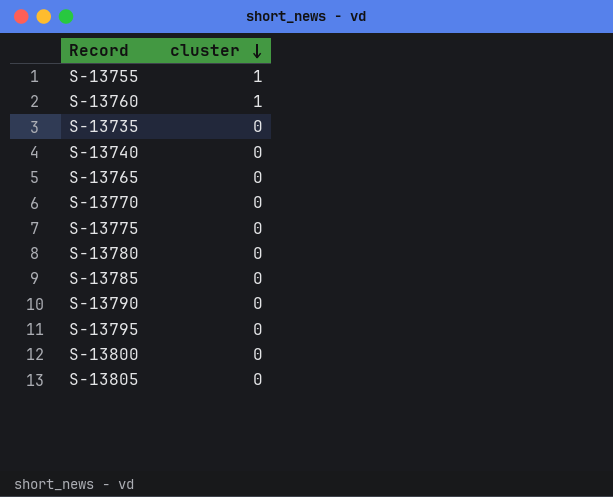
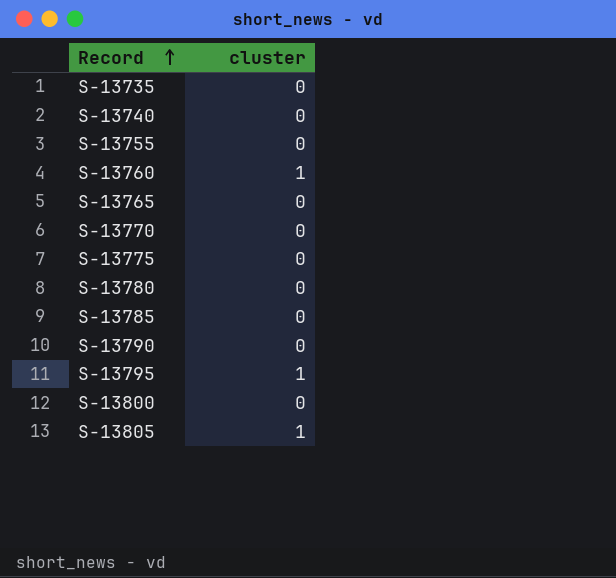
row order: cluster descending -> Record ascending
S-13755 | cluster: 1 -> 0
S-13795 | cluster: 0 -> 1
S-13805 | cluster: 0 -> 1

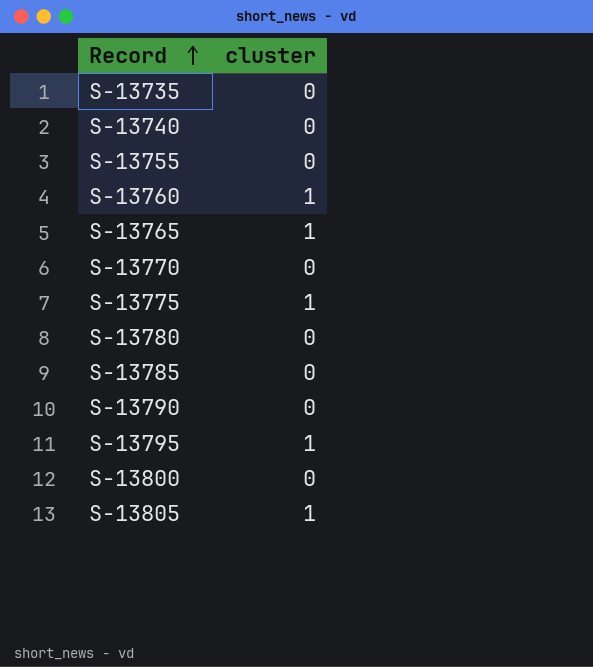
S-13765 | cluster: 0 -> 1
S-13775 | cluster: 0 -> 1

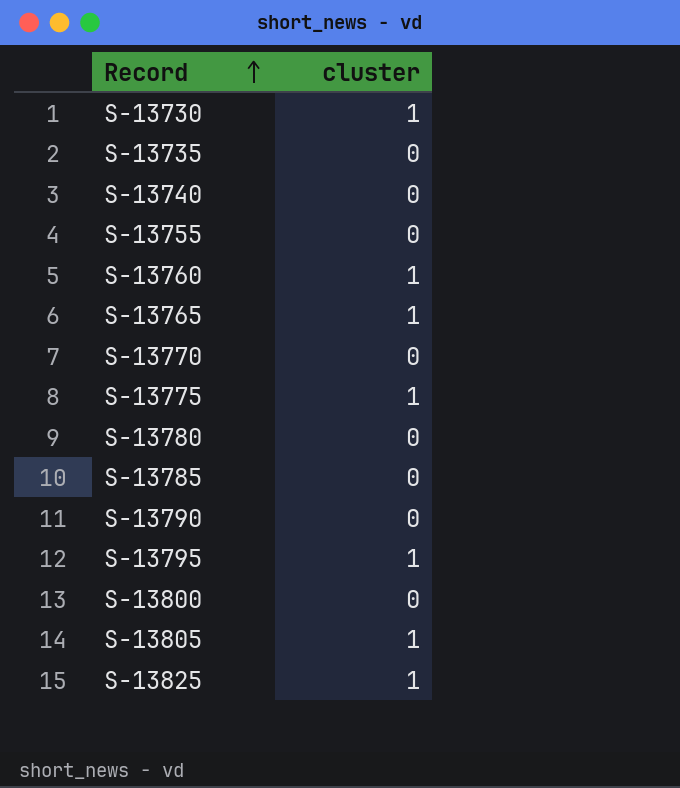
row S-13730: none -> 1
row S-13825: none -> 1

